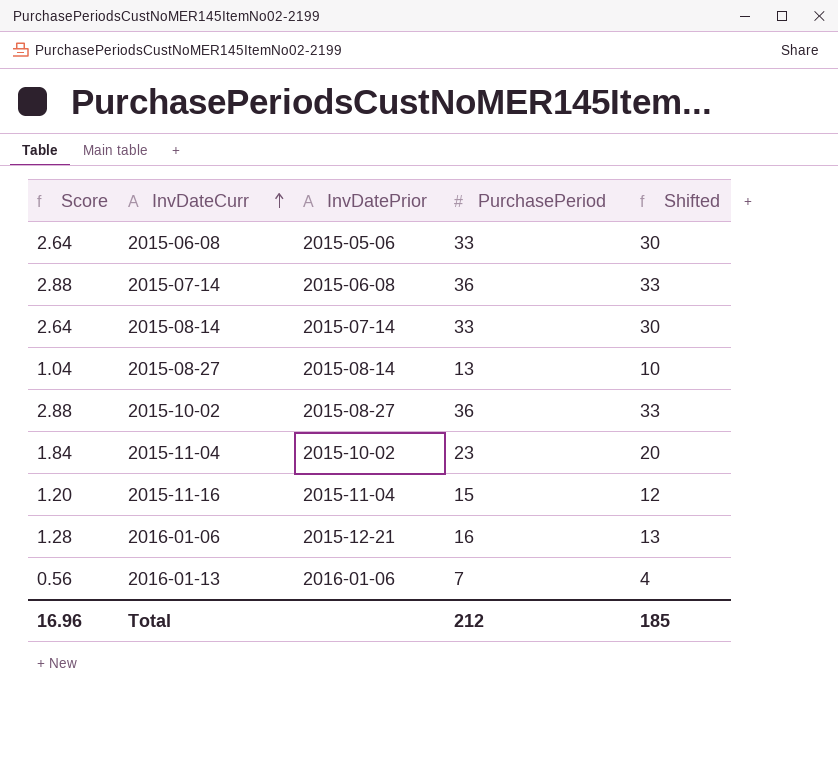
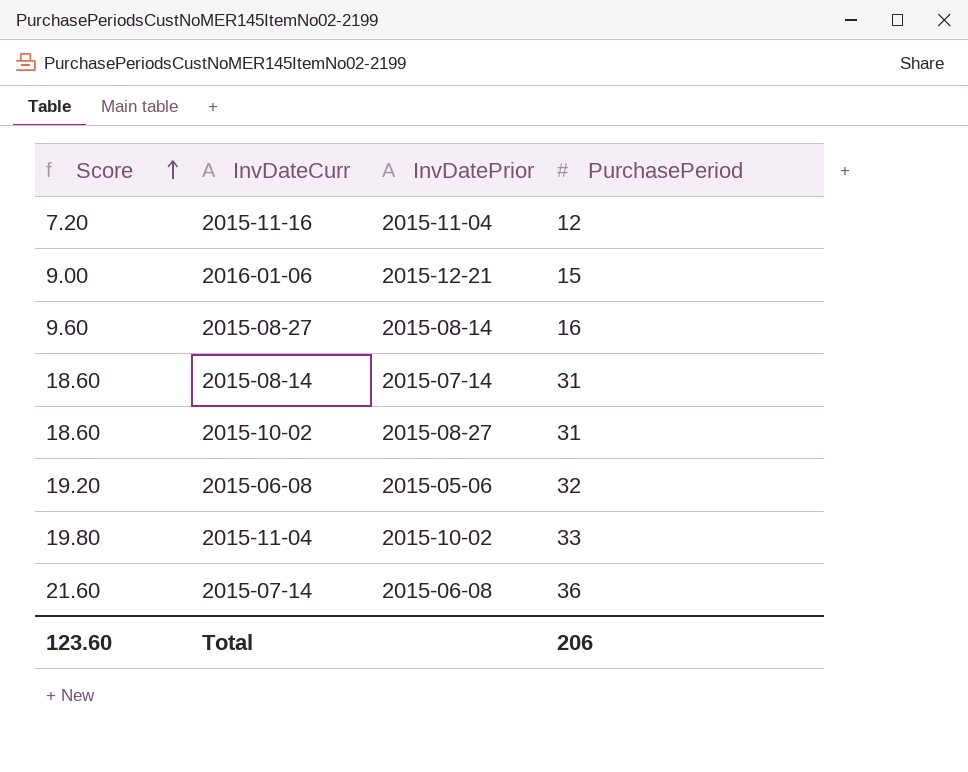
row order: InvDateCurr ascending -> Score ascending
column Shifted | formula: [PurchasePeriod] - 3 -> none
column Score | formula: [PurchasePeriod] * 0.08 -> [PurchasePeriod] * 0.6
row 2016-01-13: 0.56 | 2016-01-06 | 7 | 4 -> none
2015-11-16 | PurchasePeriod: 15 -> 12
2016-01-06 | PurchasePeriod: 16 -> 15
2015-08-27 | PurchasePeriod: 13 -> 16
2015-08-14 | PurchasePeriod: 33 -> 31
2015-10-02 | PurchasePeriod: 36 -> 31
2015-06-08 | PurchasePeriod: 33 -> 32
2015-11-04 | PurchasePeriod: 23 -> 33
Total | Score: 16.96 -> 123.60
Total | PurchasePeriod: 212 -> 206

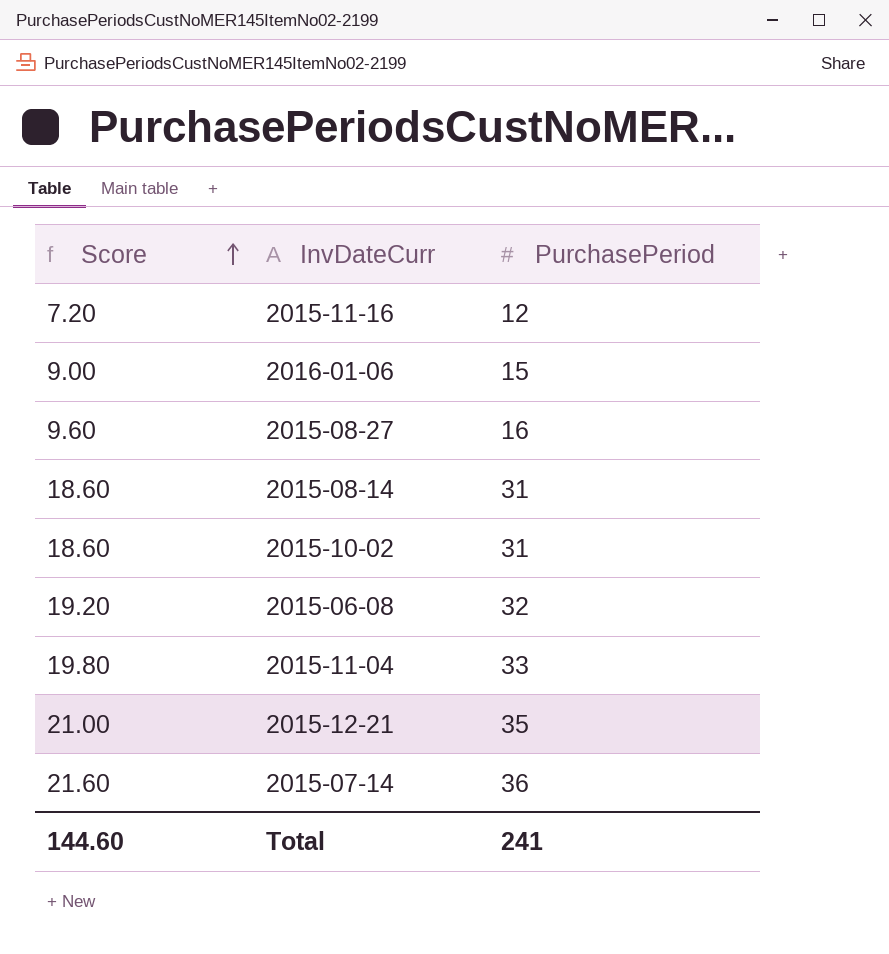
column InvDatePrior | position: 3 -> none
row 2015-12-21: none -> 21.00 | 35
Total | Score: 123.60 -> 144.60
Total | PurchasePeriod: 206 -> 241

